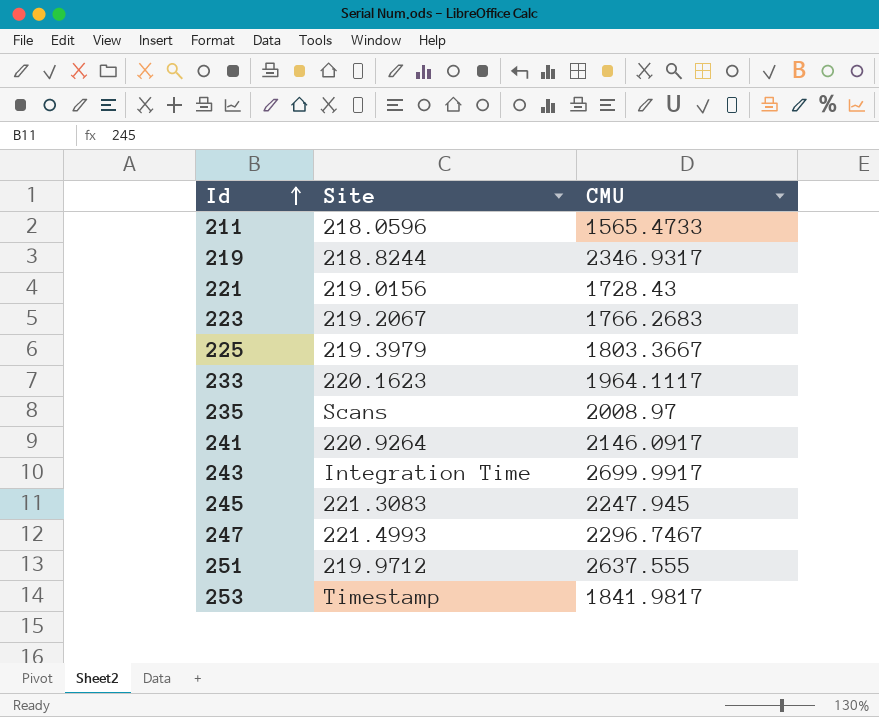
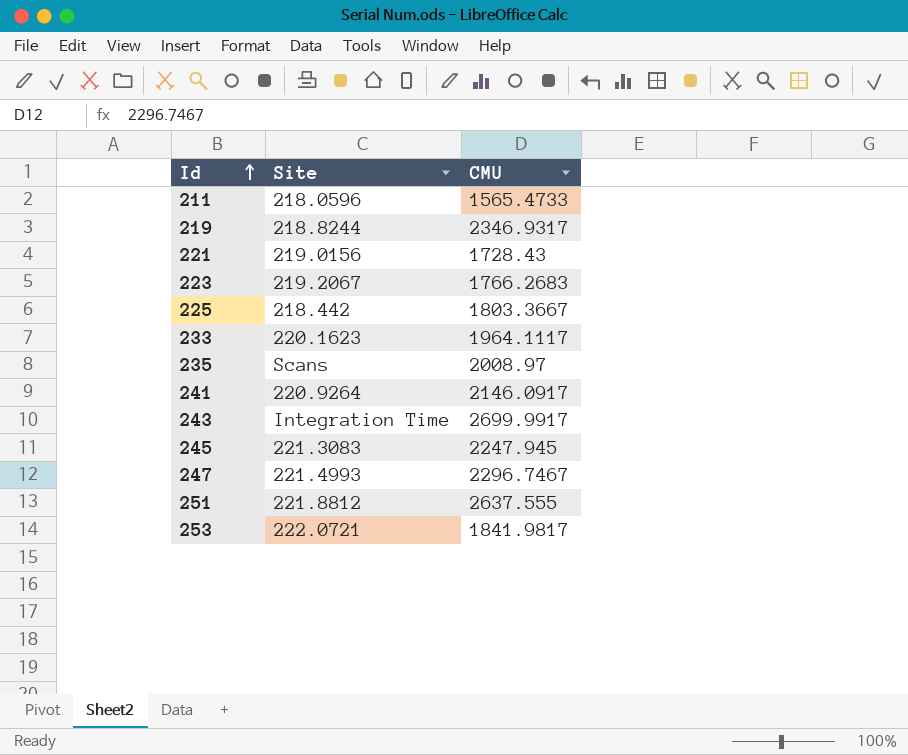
225 | Site: 219.3979 -> 218.442
251 | Site: 219.9712 -> 221.8812
253 | Site: Timestamp -> 222.0721

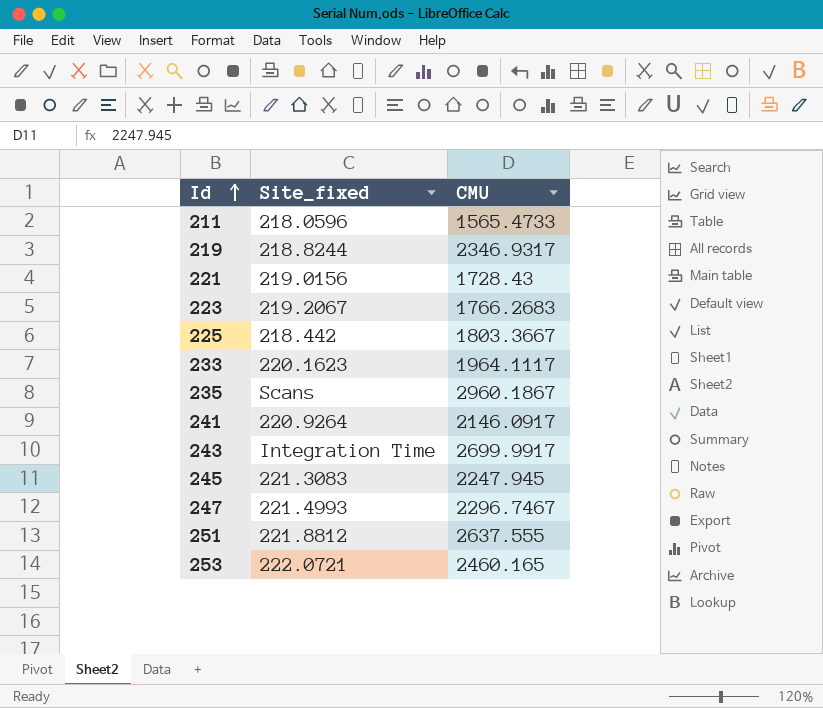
column name: Site -> Site_fixed
235 | CMU: 2008.97 -> 2960.1867
253 | CMU: 1841.9817 -> 2460.165

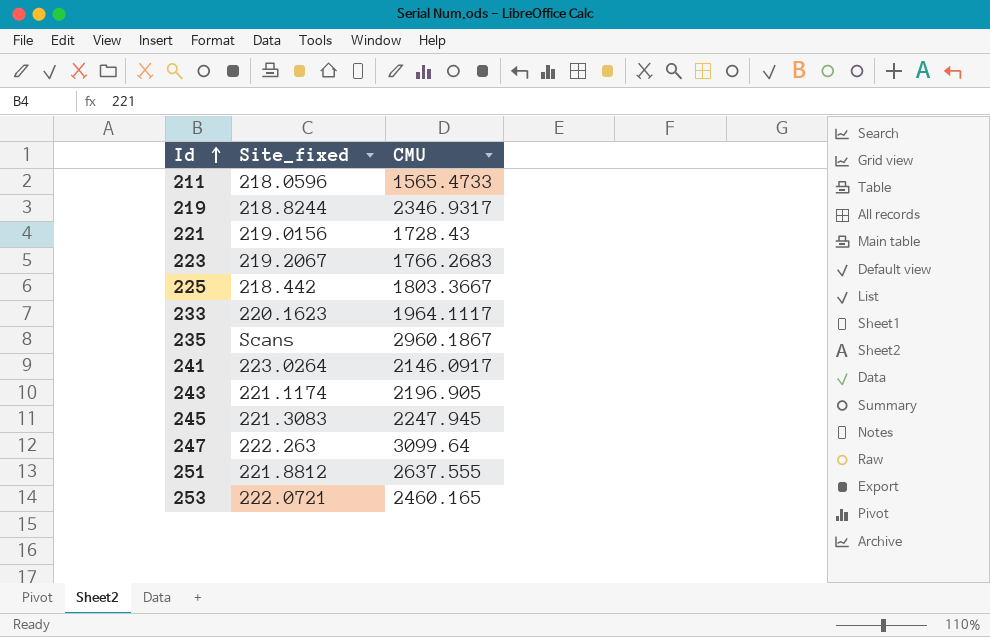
241 | Site_fixed: 220.9264 -> 223.0264
243 | Site_fixed: Integration Time -> 221.1174
243 | CMU: 2699.9917 -> 2196.905
247 | Site_fixed: 221.4993 -> 222.263
247 | CMU: 2296.7467 -> 3099.64

